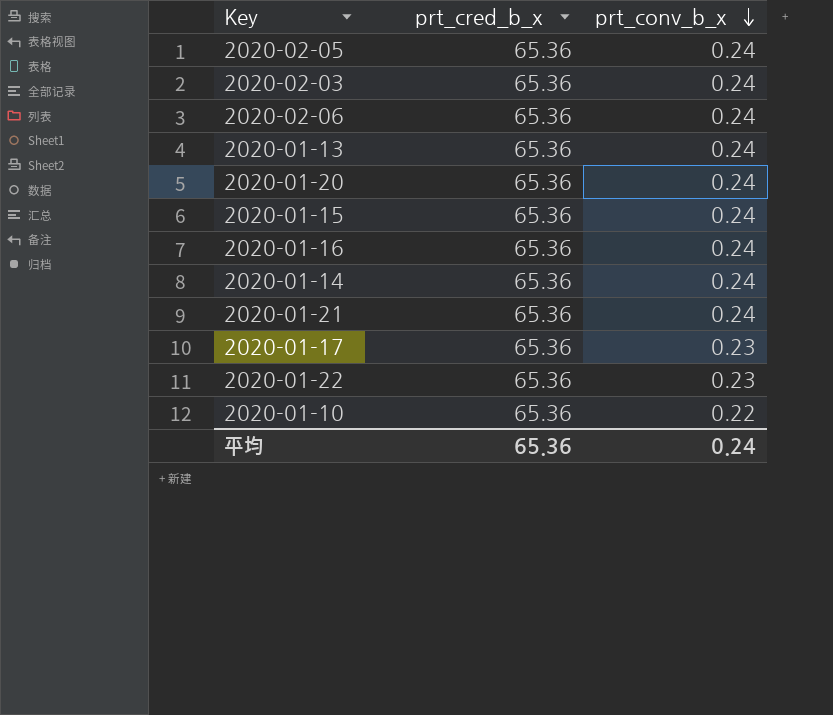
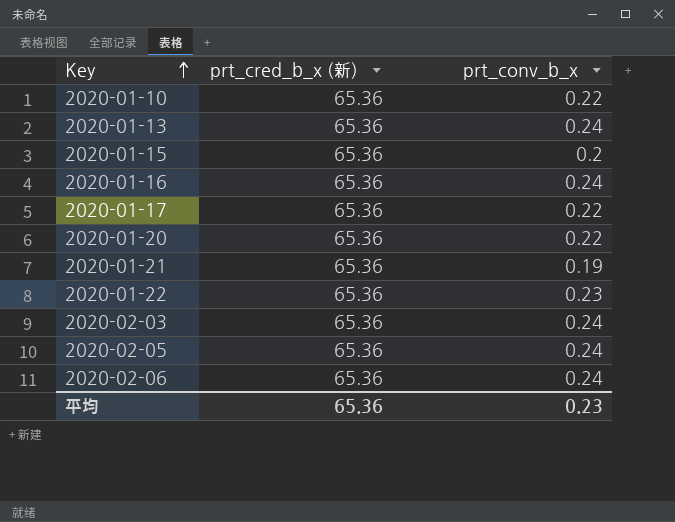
row order: prt_conv_b_x descending -> Key ascending
column name: prt_cred_b_x -> prt_cred_b_x (新)
row 2020-01-14: 65.36 | 0.24 -> none
2020-01-15 | prt_conv_b_x: 0.24 -> 0.2
2020-01-17 | prt_conv_b_x: 0.23 -> 0.22
2020-01-20 | prt_conv_b_x: 0.24 -> 0.22
2020-01-21 | prt_conv_b_x: 0.24 -> 0.19
平均 | prt_conv_b_x: 0.24 -> 0.23

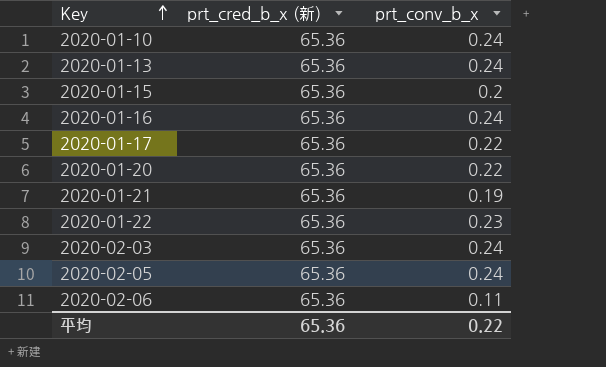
2020-01-10 | prt_conv_b_x: 0.22 -> 0.24
2020-02-06 | prt_conv_b_x: 0.24 -> 0.11
平均 | prt_conv_b_x: 0.23 -> 0.22

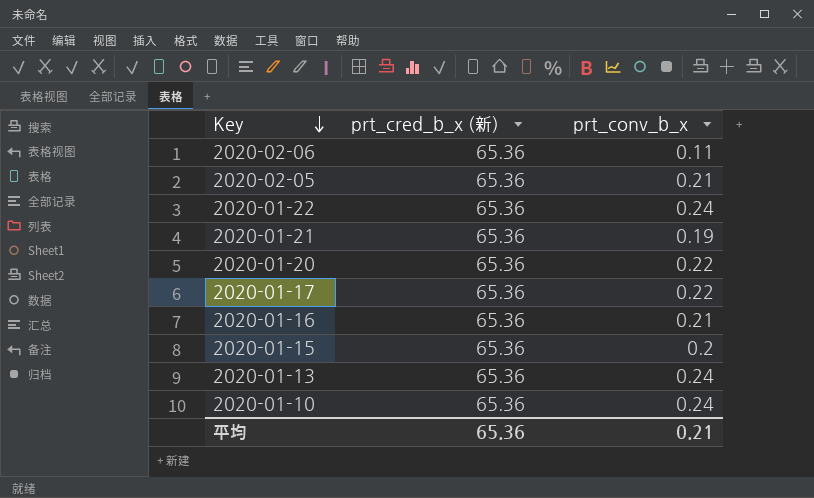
row order: Key ascending -> Key descending
row 2020-02-03: 65.36 | 0.24 -> none
2020-02-05 | prt_conv_b_x: 0.24 -> 0.21
2020-01-22 | prt_conv_b_x: 0.23 -> 0.24
2020-01-16 | prt_conv_b_x: 0.24 -> 0.21
平均 | prt_conv_b_x: 0.22 -> 0.21

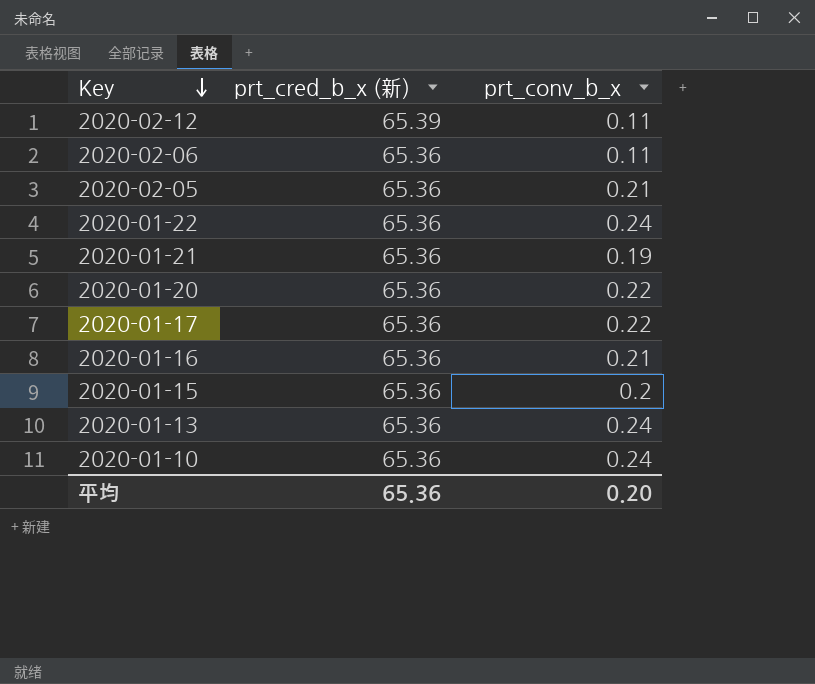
row 2020-02-12: none -> 65.39 | 0.11
平均 | prt_conv_b_x: 0.21 -> 0.20

